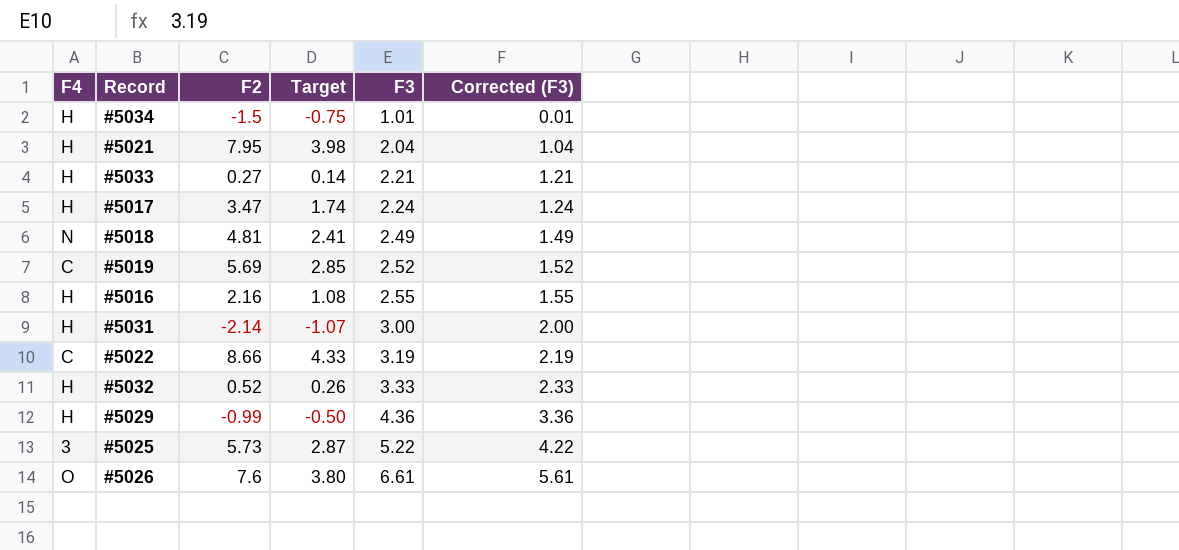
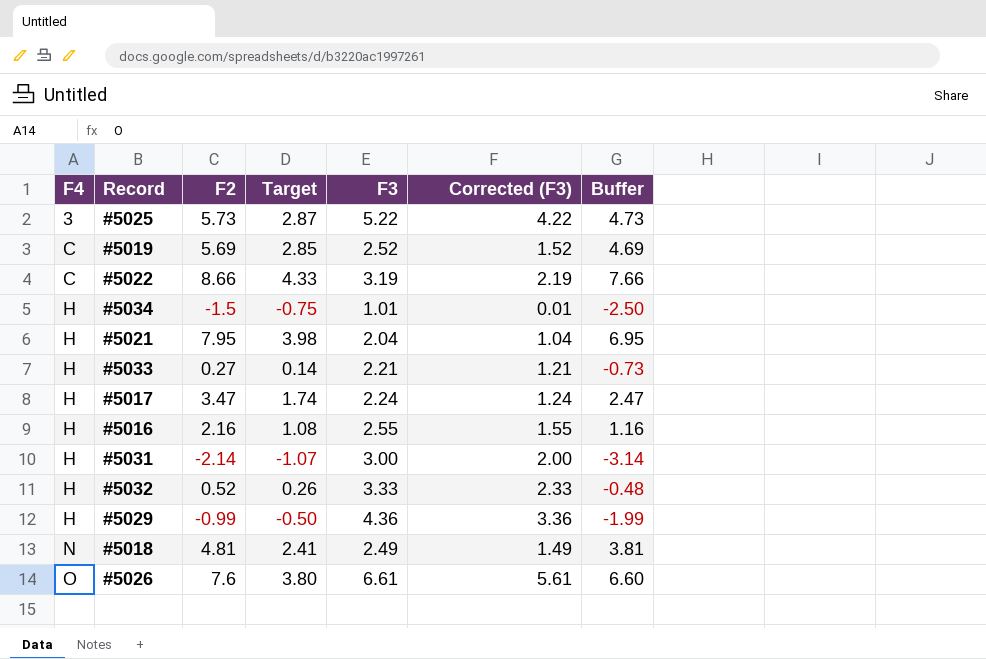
row order: F3 ascending -> F4 ascending
column Buffer | formula: none -> [F2] - 1

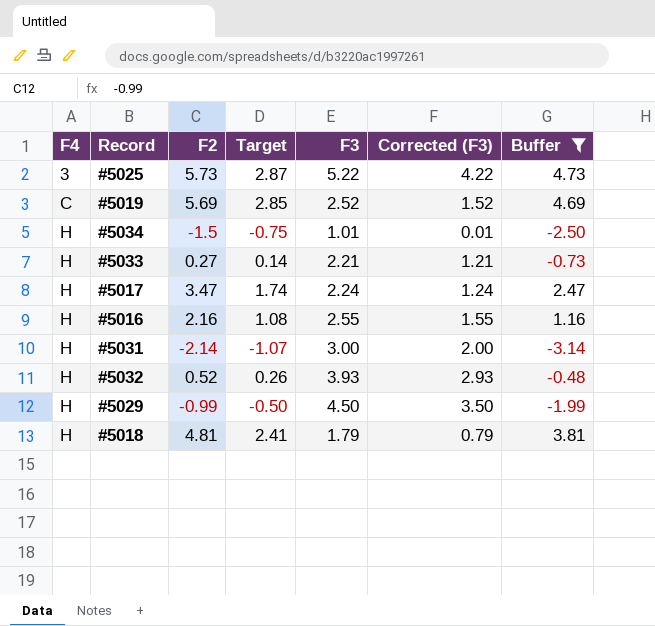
filter: none -> Buffer <= 4.73
#5032 | F3: 3.33 -> 3.93
#5032 | Corrected (F3): 2.33 -> 2.93
#5029 | F3: 4.36 -> 4.50
#5029 | Corrected (F3): 3.36 -> 3.50
#5018 | F4: N -> H
#5018 | F3: 2.49 -> 1.79
#5018 | Corrected (F3): 1.49 -> 0.79

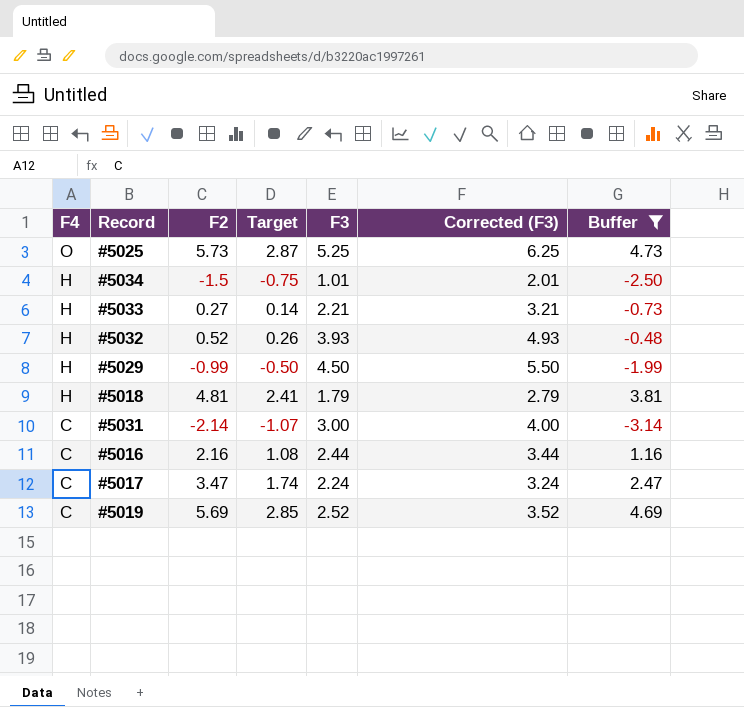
row order: F4 ascending -> F4 descending
column Corrected (F3) | formula: [F3] - 1 -> [F3] + 1
#5025 | F4: 3 -> O
#5025 | F3: 5.22 -> 5.25
#5031 | F4: H -> C
#5016 | F4: H -> C
#5016 | F3: 2.55 -> 2.44
#5017 | F4: H -> C

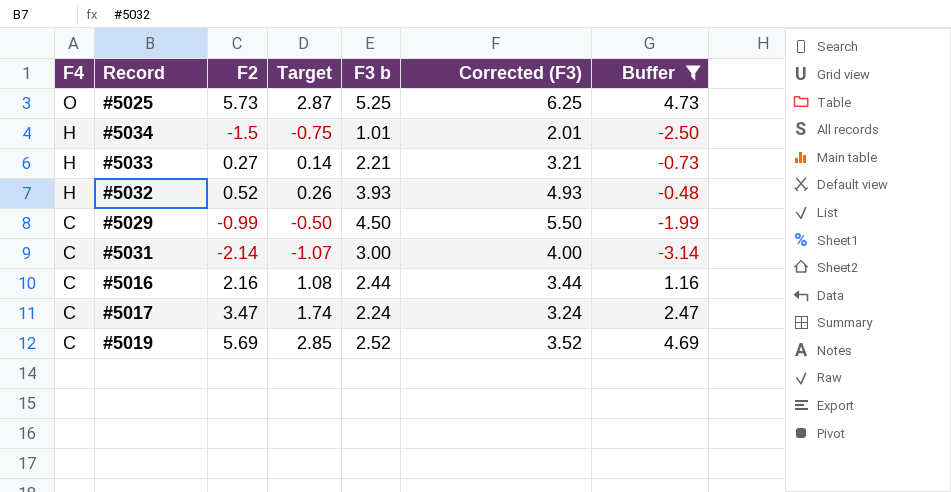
column name: F3 -> F3 b
row #5018: H | 4.81 | 2.41 | 1.79 | 2.79 | 3.81 -> none
#5029 | F4: H -> C

